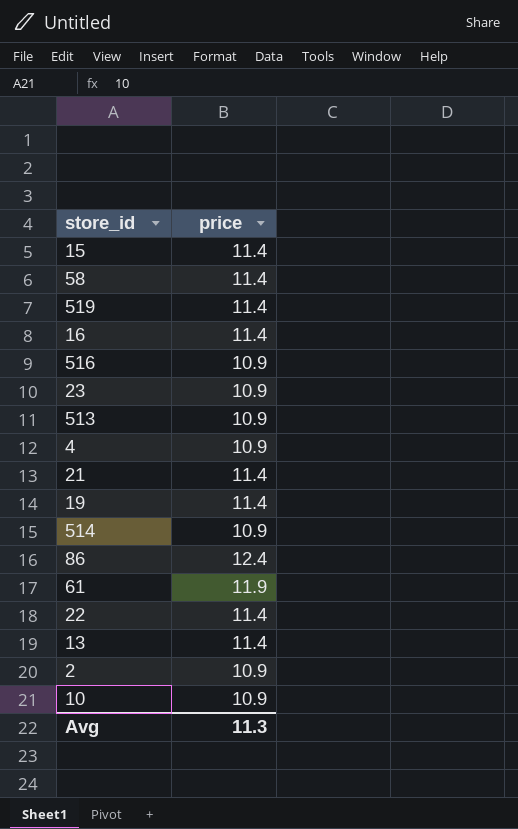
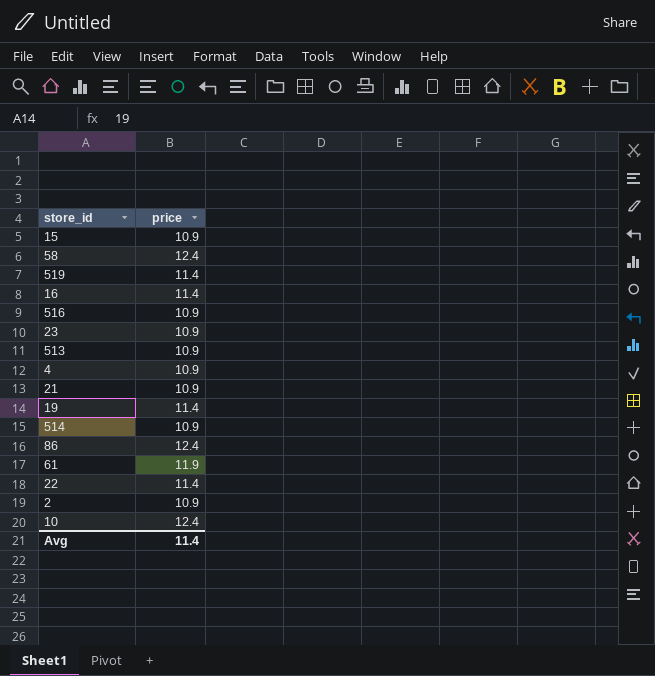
row 13: 11.4 -> none
15 | price: 11.4 -> 10.9
58 | price: 11.4 -> 12.4
21 | price: 11.4 -> 10.9
10 | price: 10.9 -> 12.4
Avg | price: 11.3 -> 11.4

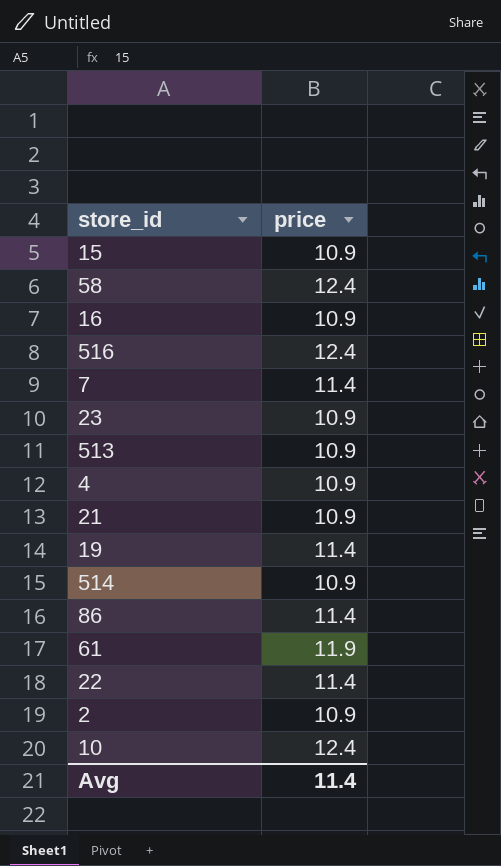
row 519: 11.4 -> none
16 | price: 11.4 -> 10.9
516 | price: 10.9 -> 12.4
row 7: none -> 11.4
86 | price: 12.4 -> 11.4

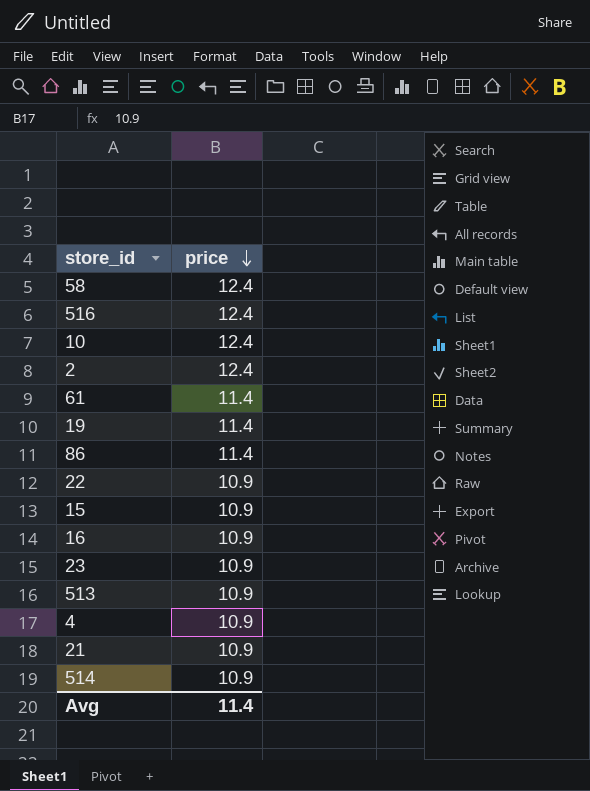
row order: none -> price descending
row 7: 11.4 -> none
2 | price: 10.9 -> 12.4
61 | price: 11.9 -> 11.4
22 | price: 11.4 -> 10.9

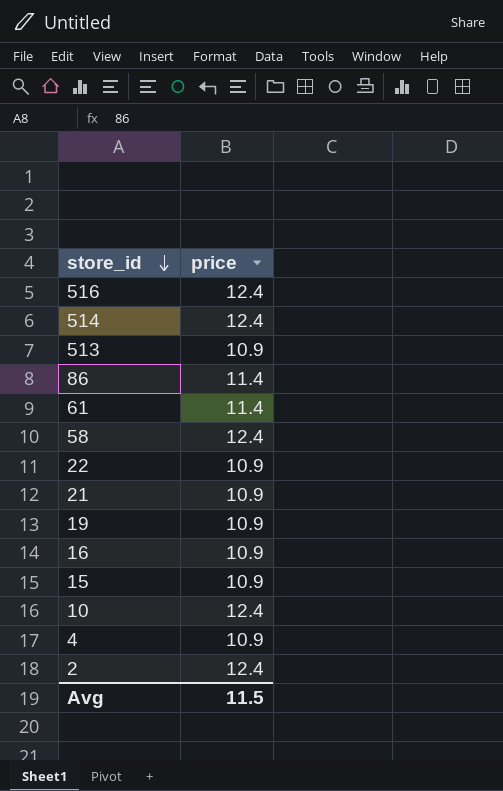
row order: price descending -> store_id descending
row 23: 10.9 -> none
514 | price: 10.9 -> 12.4
19 | price: 11.4 -> 10.9
Avg | price: 11.4 -> 11.5

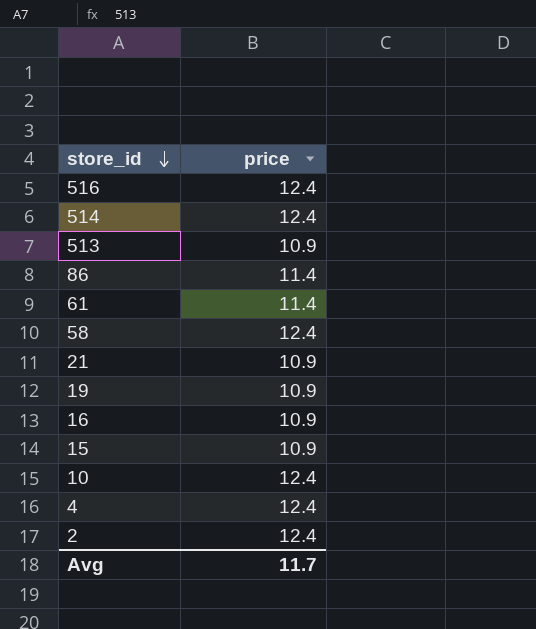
row 22: 10.9 -> none
4 | price: 10.9 -> 12.4
Avg | price: 11.5 -> 11.7

